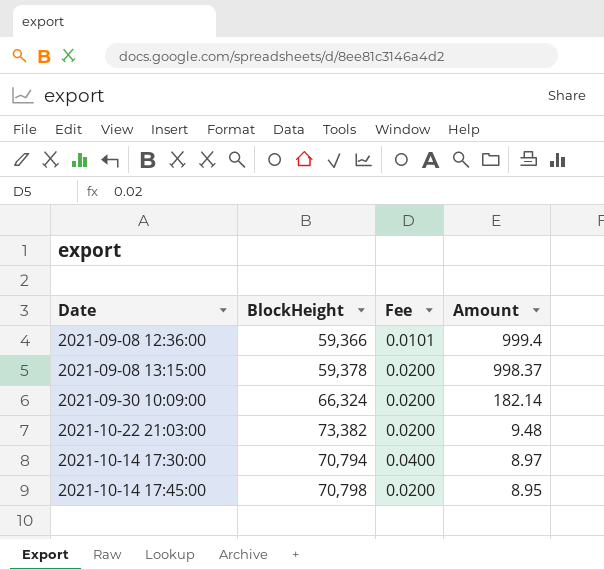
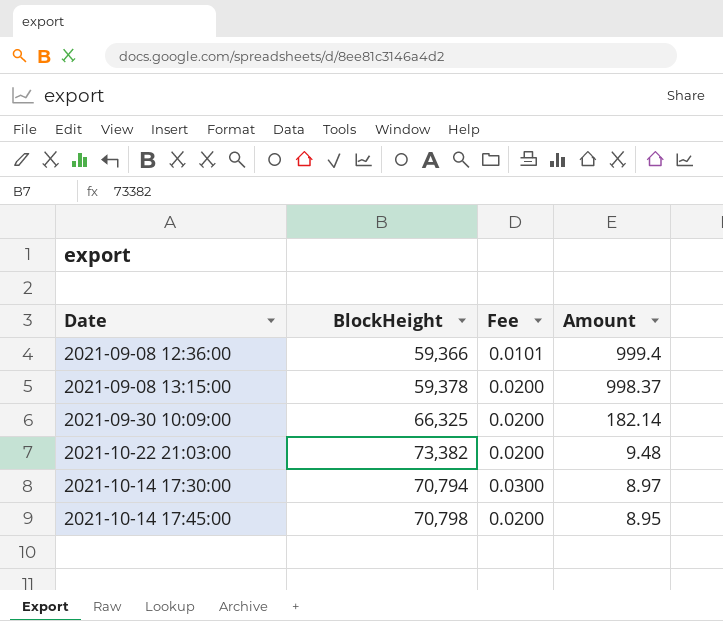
2021-09-30 10:09:00 | BlockHeight: 66,324 -> 66,325
2021-10-14 17:30:00 | Fee: 0.0400 -> 0.0300

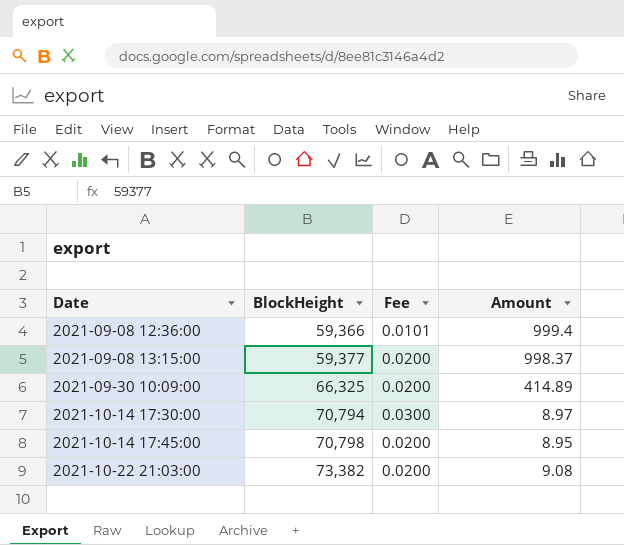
row order: Amount descending -> Date ascending
2021-09-08 13:15:00 | BlockHeight: 59,378 -> 59,377
2021-09-30 10:09:00 | Amount: 182.14 -> 414.89
2021-10-22 21:03:00 | Amount: 9.48 -> 9.08

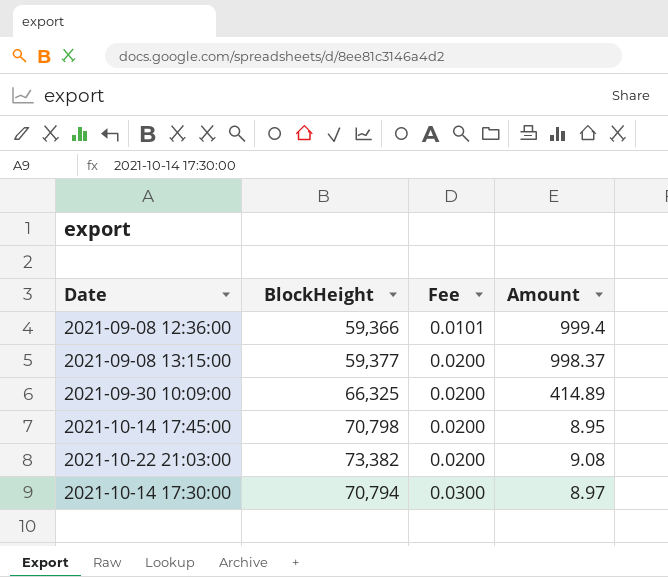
row order: Date ascending -> Fee ascending

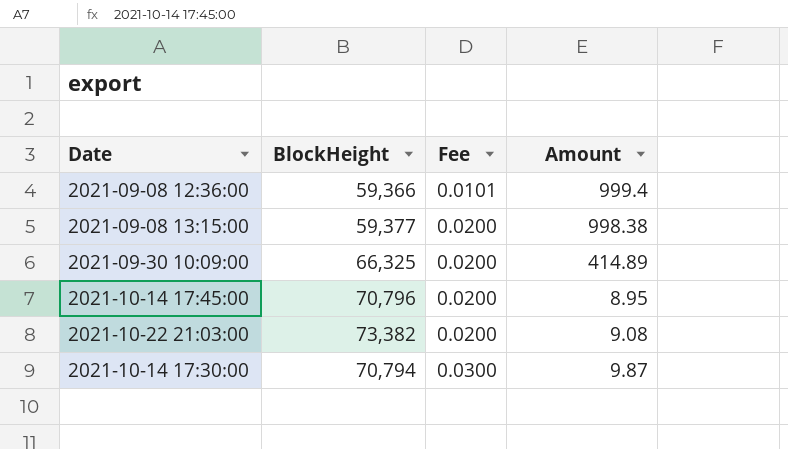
2021-09-08 13:15:00 | Amount: 998.37 -> 998.38
2021-10-14 17:45:00 | BlockHeight: 70,798 -> 70,796
2021-10-14 17:30:00 | Amount: 8.97 -> 9.87

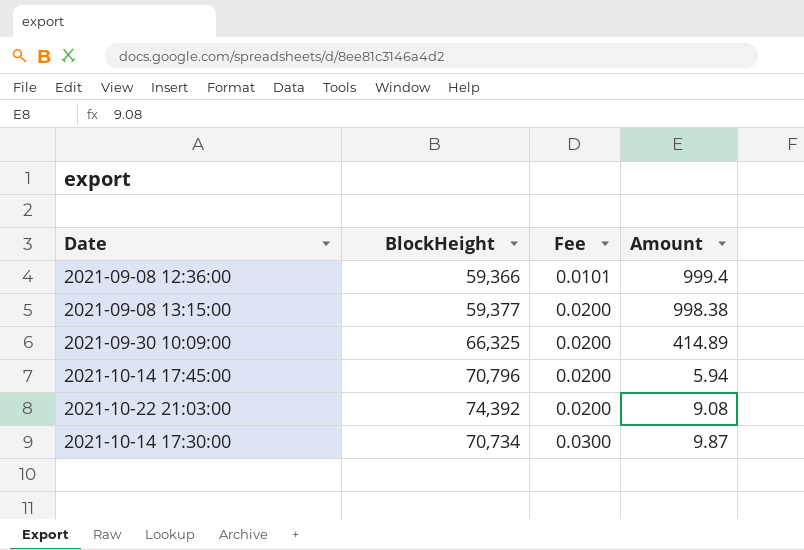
2021-10-14 17:45:00 | Amount: 8.95 -> 5.94
2021-10-22 21:03:00 | BlockHeight: 73,382 -> 74,392
2021-10-14 17:30:00 | BlockHeight: 70,794 -> 70,734

